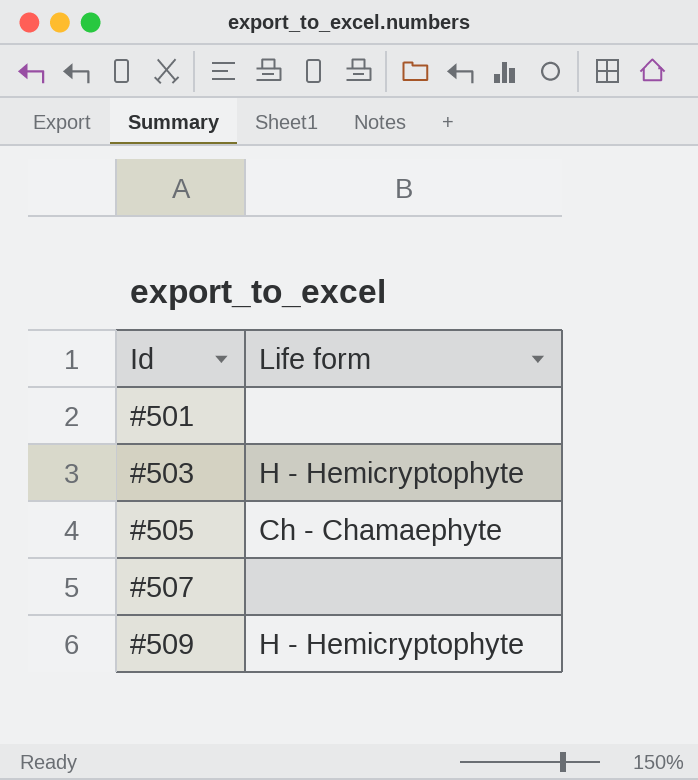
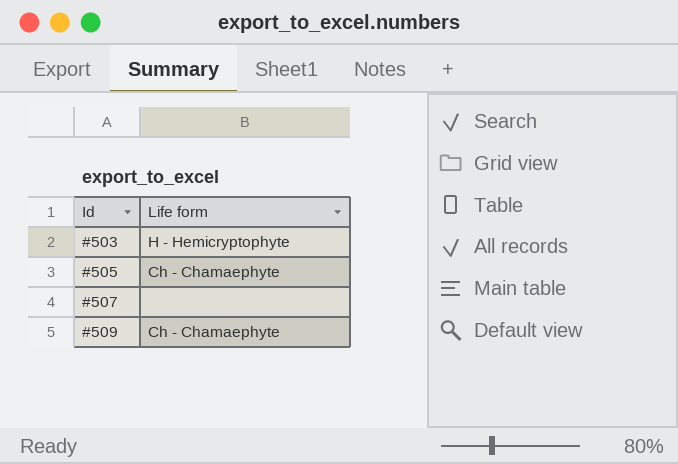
row #501: none -> none
#509 | Life form: H - Hemicryptophyte -> Ch - Chamaephyte

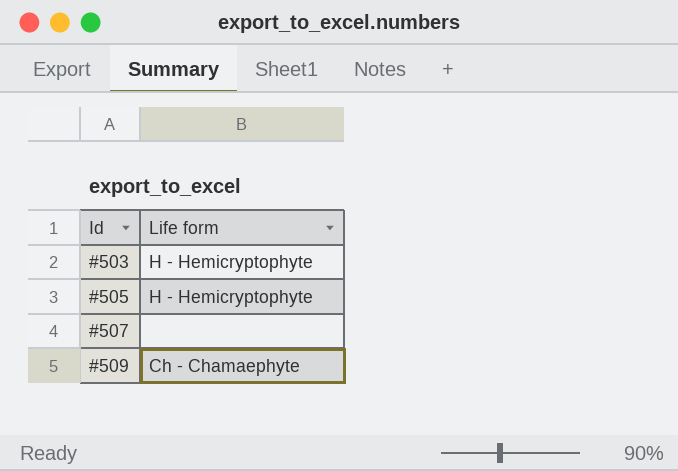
#505 | Life form: Ch - Chamaephyte -> H - Hemicryptophyte

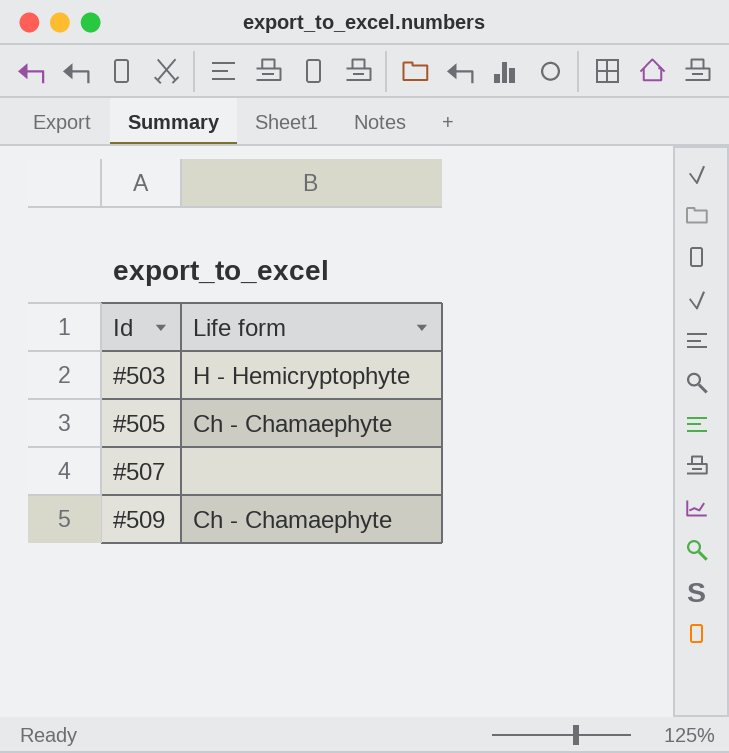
#505 | Life form: H - Hemicryptophyte -> Ch - Chamaephyte

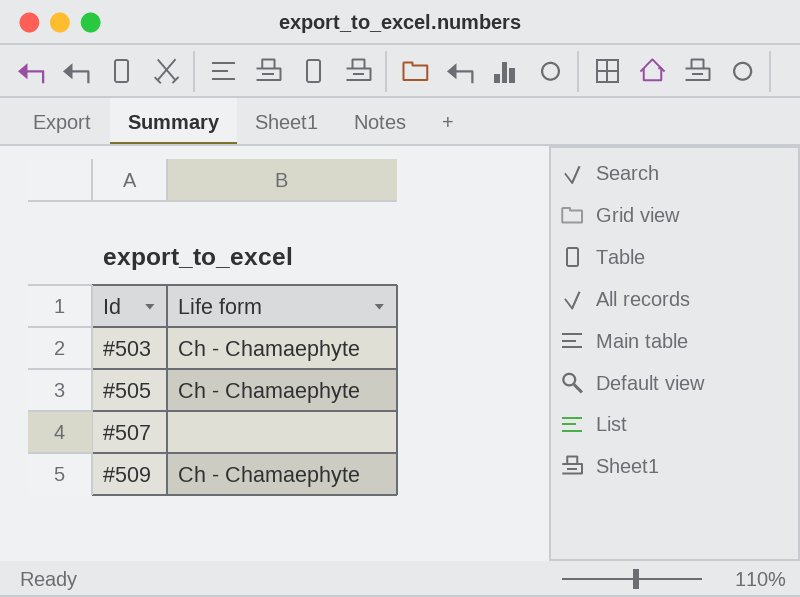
#503 | Life form: H - Hemicryptophyte -> Ch - Chamaephyte

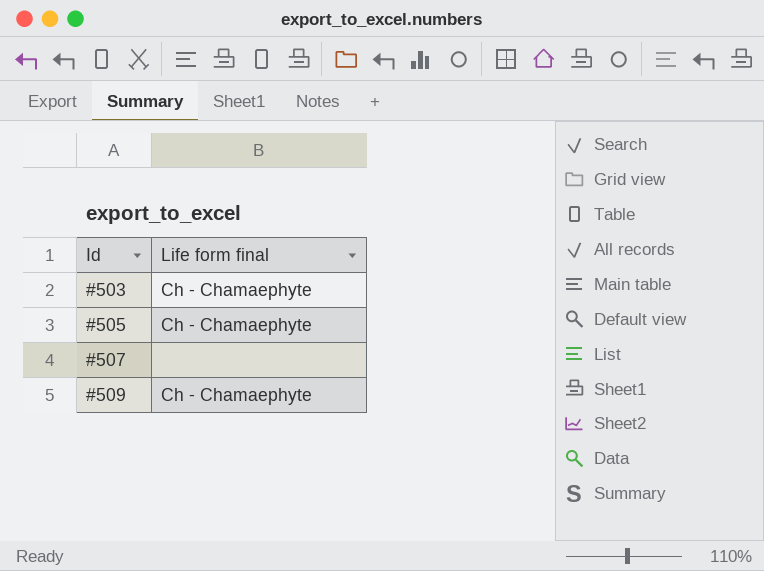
column name: Life form -> Life form final

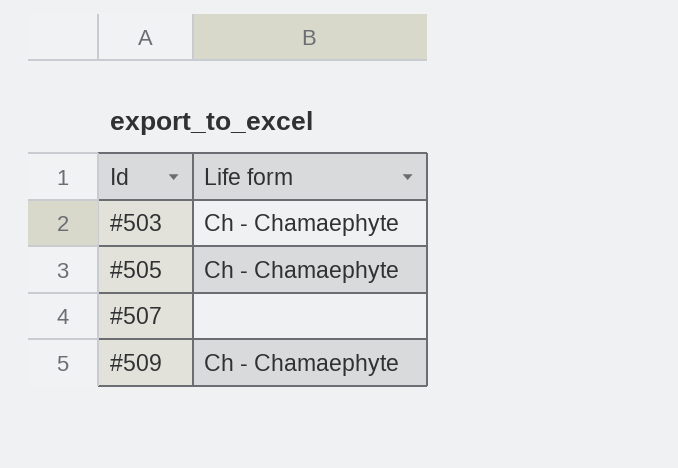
column name: Life form final -> Life form

